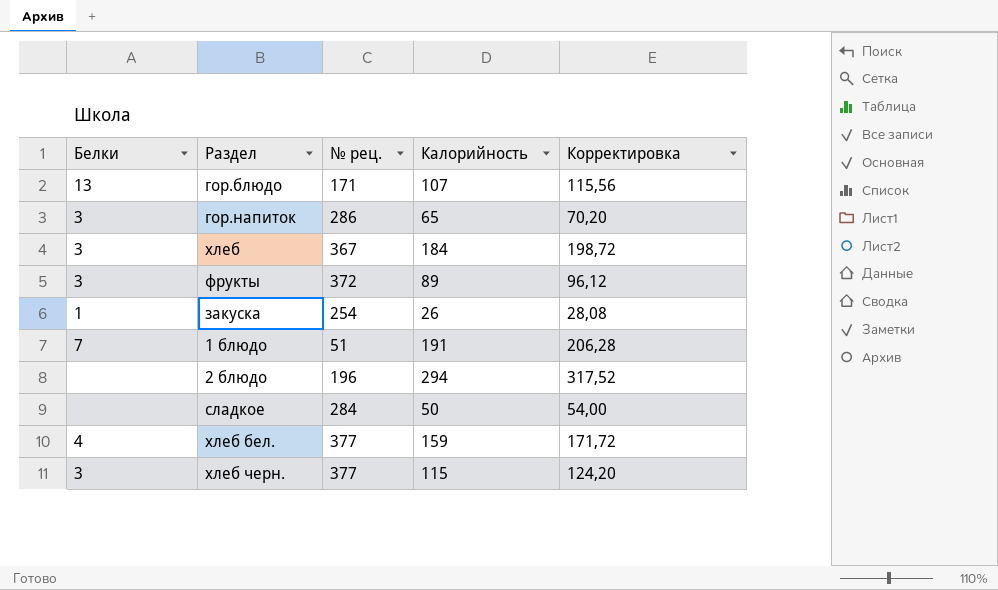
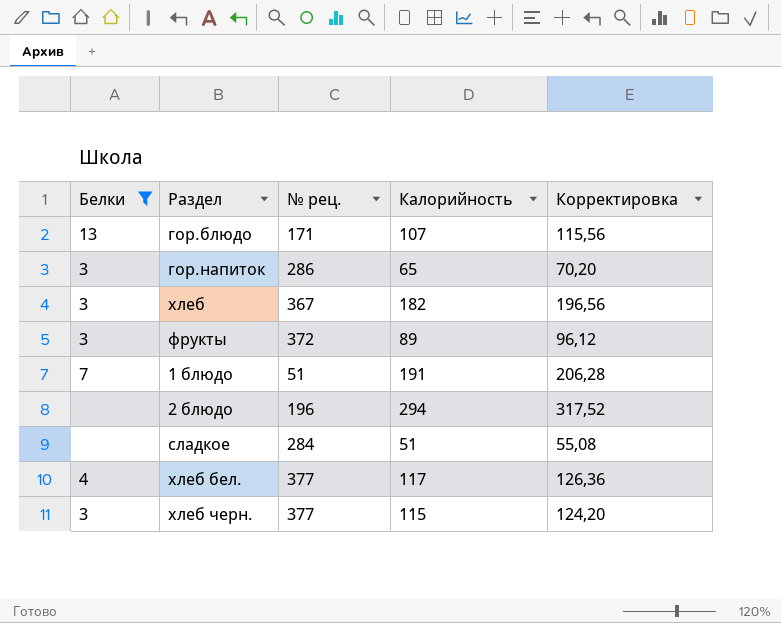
filter: none -> Белки != 1
хлеб | Калорийность: 184 -> 182
хлеб | Корректировка: 198,72 -> 196,56
сладкое | Калорийность: 50 -> 51
сладкое | Корректировка: 54,00 -> 55,08
хлеб бел. | Калорийность: 159 -> 117
хлеб бел. | Корректировка: 171,72 -> 126,36

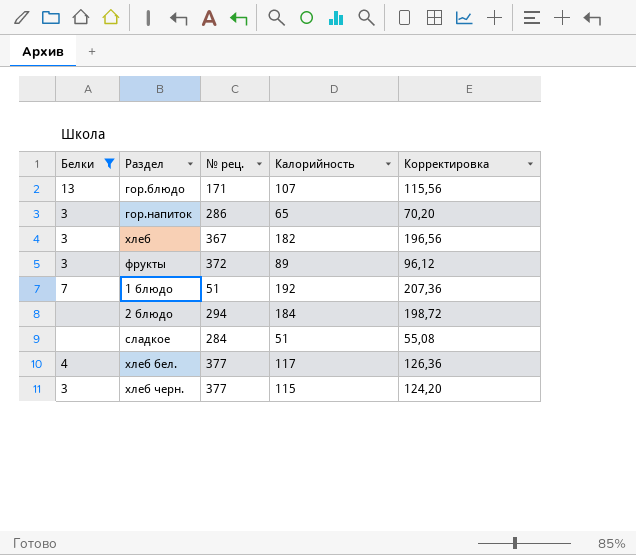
1 блюдо | Калорийность: 191 -> 192
1 блюдо | Корректировка: 206,28 -> 207,36
2 блюдо | № рец.: 196 -> 294
2 блюдо | Калорийность: 294 -> 184
2 блюдо | Корректировка: 317,52 -> 198,72

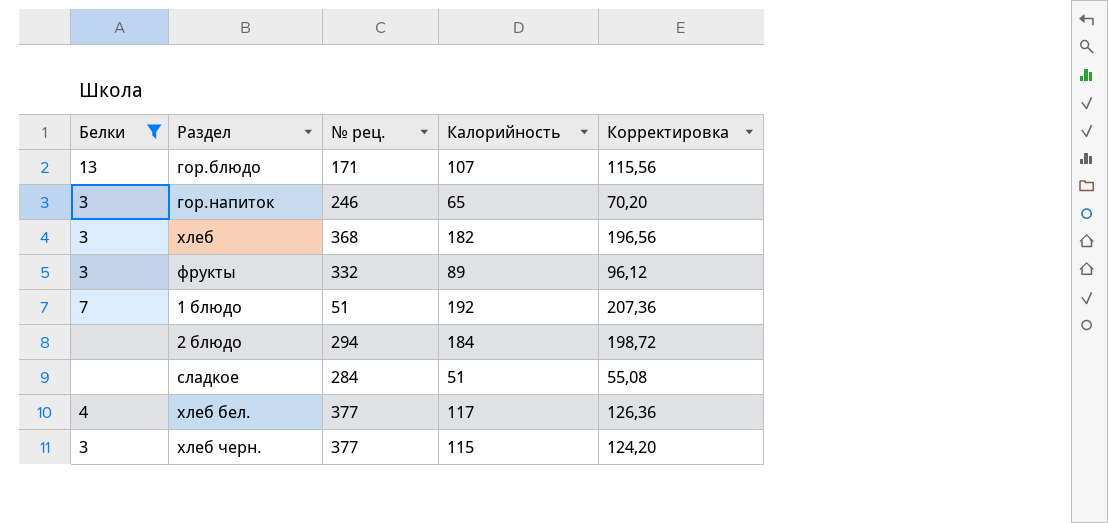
гор.напиток | № рец.: 286 -> 246
хлеб | № рец.: 367 -> 368
фрукты | № рец.: 372 -> 332

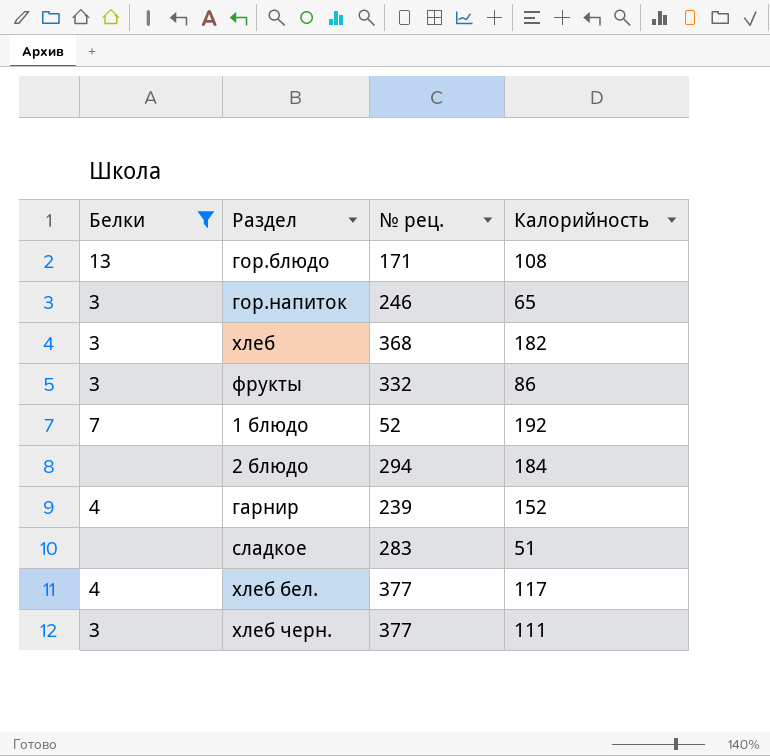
column Корректировка | formula: [Калорийность] * 1,08 -> none
гор.блюдо | Калорийность: 107 -> 108
фрукты | Калорийность: 89 -> 86
1 блюдо | № рец.: 51 -> 52
row гарнир: none -> 4 | 239 | 152
сладкое | № рец.: 284 -> 283
хлеб черн. | Калорийность: 115 -> 111

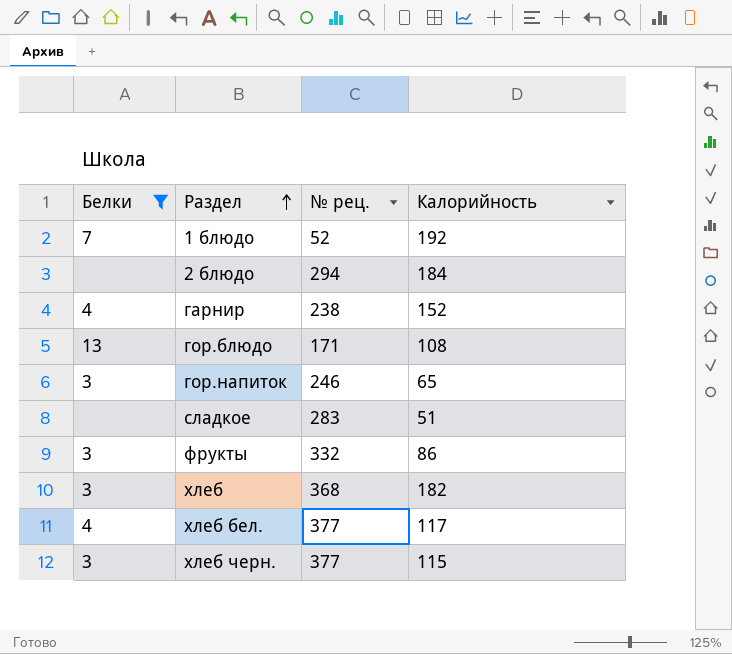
row order: none -> Раздел ascending
гарнир | № рец.: 239 -> 238
хлеб черн. | Калорийность: 111 -> 115

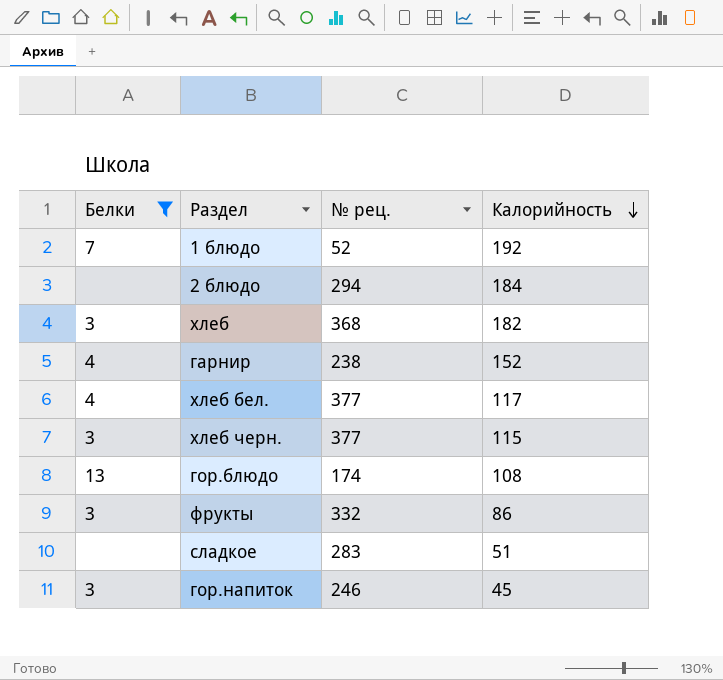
row order: Раздел ascending -> Калорийность descending
гор.блюдо | № рец.: 171 -> 174
гор.напиток | Калорийность: 65 -> 45

